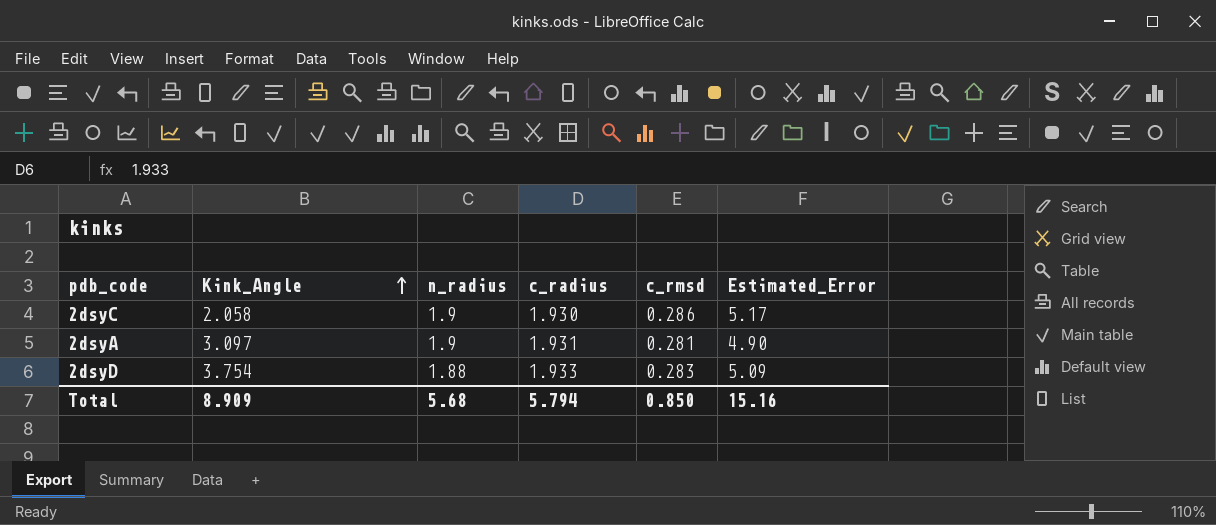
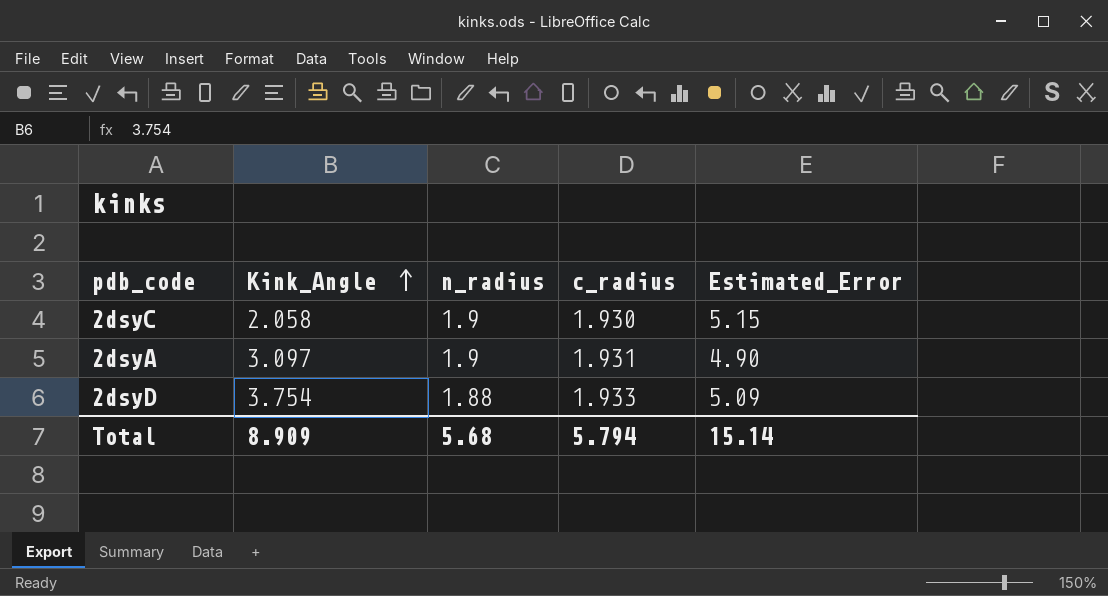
column c_rmsd | position: 5 -> none
2dsyC | Estimated_Error: 5.17 -> 5.15
Total | Estimated_Error: 15.16 -> 15.14

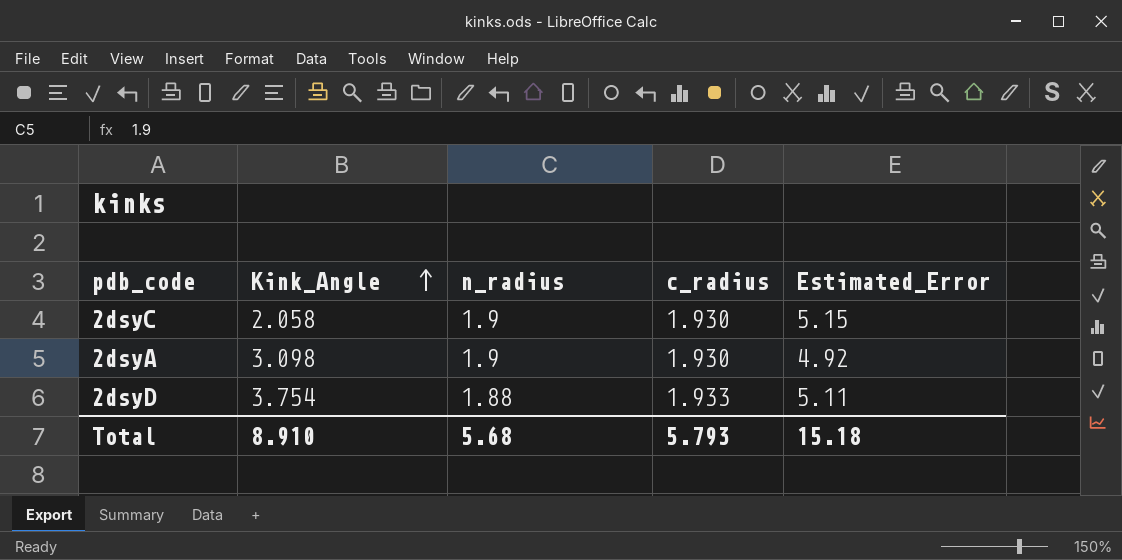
2dsyA | Kink_Angle: 3.097 -> 3.098
2dsyA | c_radius: 1.931 -> 1.930
2dsyA | Estimated_Error: 4.90 -> 4.92
2dsyD | Estimated_Error: 5.09 -> 5.11
Total | Kink_Angle: 8.909 -> 8.910
Total | c_radius: 5.794 -> 5.793
Total | Estimated_Error: 15.14 -> 15.18

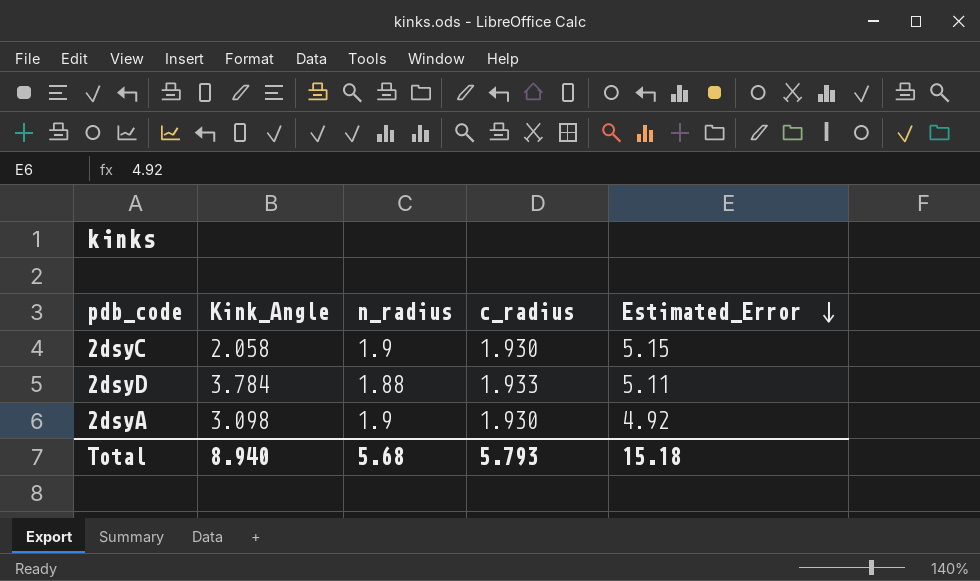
row order: Kink_Angle ascending -> Estimated_Error descending
2dsyD | Kink_Angle: 3.754 -> 3.784
Total | Kink_Angle: 8.910 -> 8.940

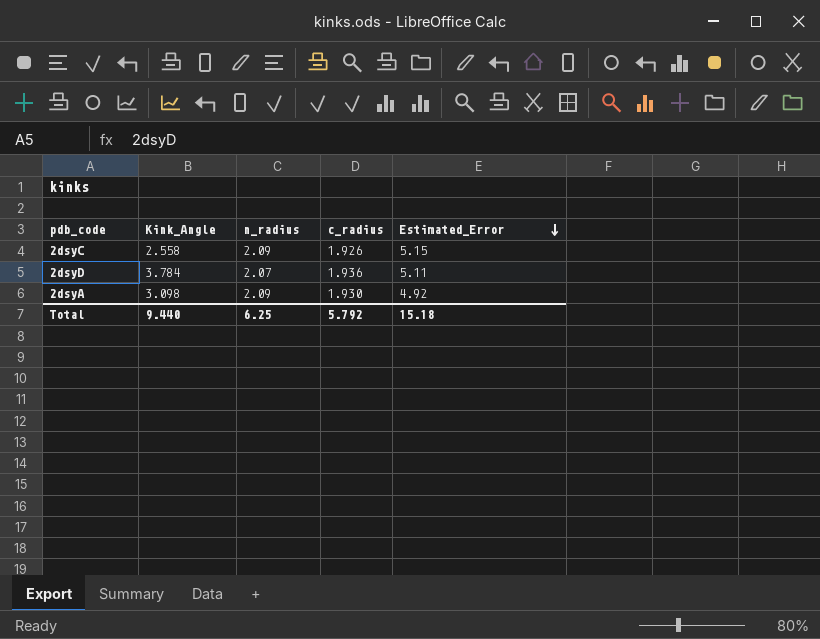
2dsyC | Kink_Angle: 2.058 -> 2.558
2dsyC | n_radius: 1.9 -> 2.09
2dsyC | c_radius: 1.930 -> 1.926
2dsyD | n_radius: 1.88 -> 2.07
2dsyD | c_radius: 1.933 -> 1.936
2dsyA | n_radius: 1.9 -> 2.09
Total | Kink_Angle: 8.940 -> 9.440
Total | n_radius: 5.68 -> 6.25
Total | c_radius: 5.793 -> 5.792

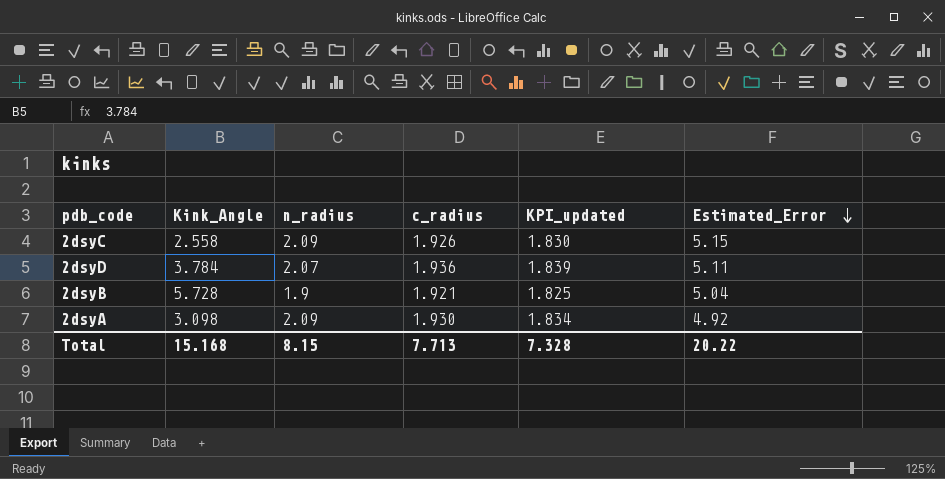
column KPI_updated | formula: none -> [c_radius] * 0.95
row 2dsyB: none -> 5.728 | 1.9 | 1.921 | 1.825 | 5.04
Total | Kink_Angle: 9.440 -> 15.168
Total | n_radius: 6.25 -> 8.15
Total | c_radius: 5.792 -> 7.713
Total | Estimated_Error: 15.18 -> 20.22

